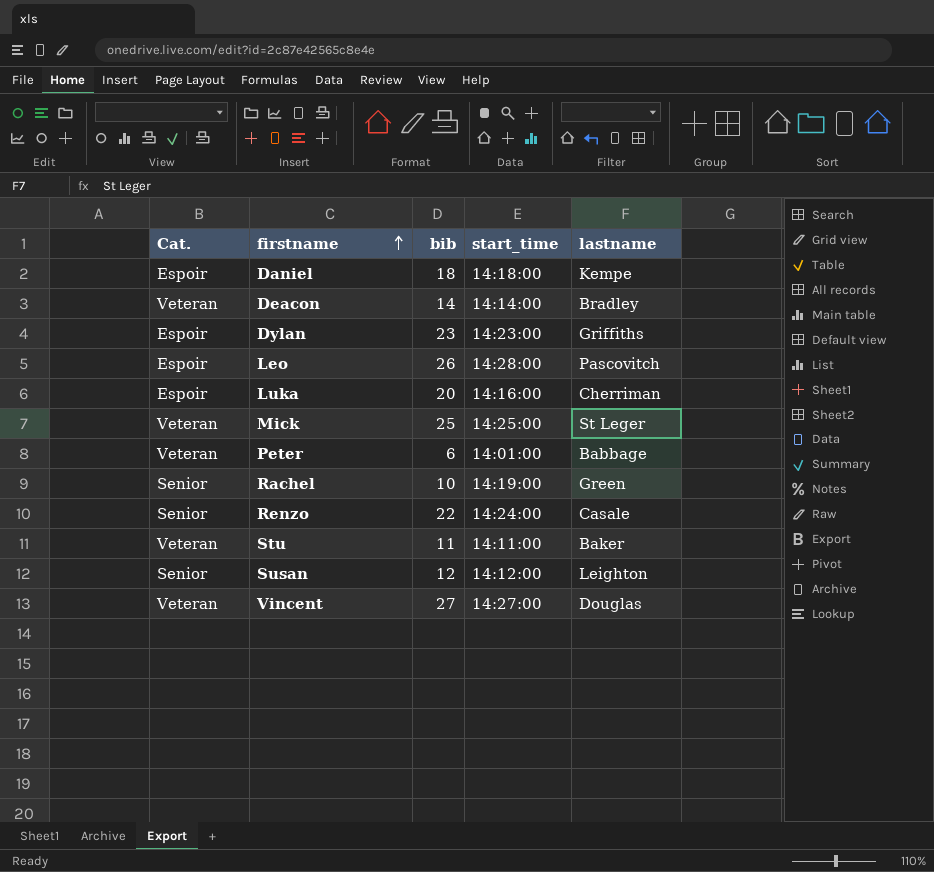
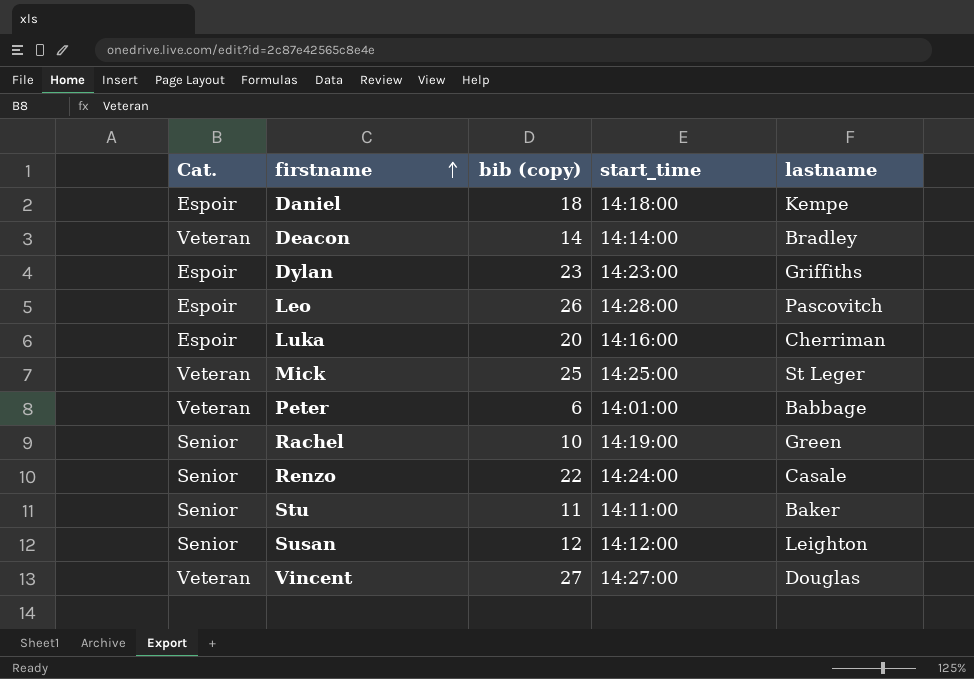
column name: bib -> bib (copy)
Stu | Cat.: Veteran -> Senior

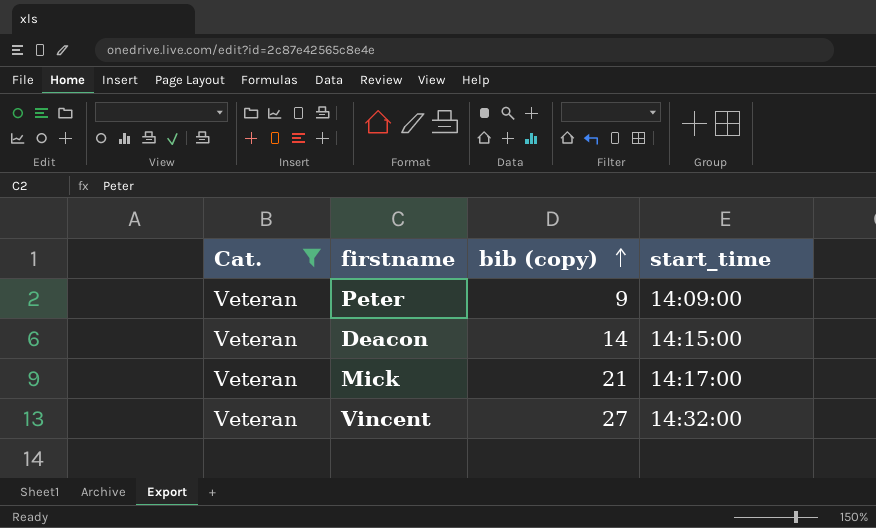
filter: none -> Cat. = Veteran
row order: firstname ascending -> bib (copy) ascending
column lastname | position: 5 -> none
Peter | bib (copy): 6 -> 9
Peter | start_time: 14:01:00 -> 14:09:00
Deacon | start_time: 14:14:00 -> 14:15:00
Mick | bib (copy): 25 -> 21
Mick | start_time: 14:25:00 -> 14:17:00
Vincent | start_time: 14:27:00 -> 14:32:00

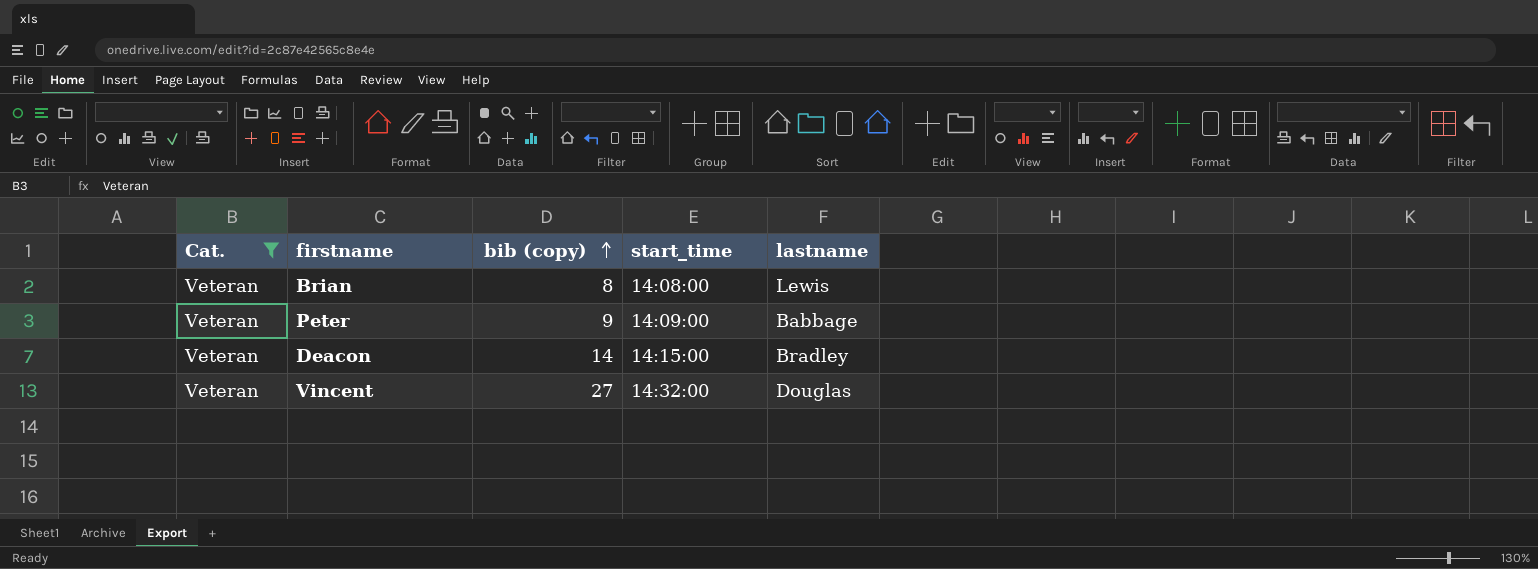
column lastname | position: none -> 5
row Mick: Veteran | 21 | 14:17:00 -> none
row Brian: none -> Veteran | 8 | 14:08:00 | Lewis

